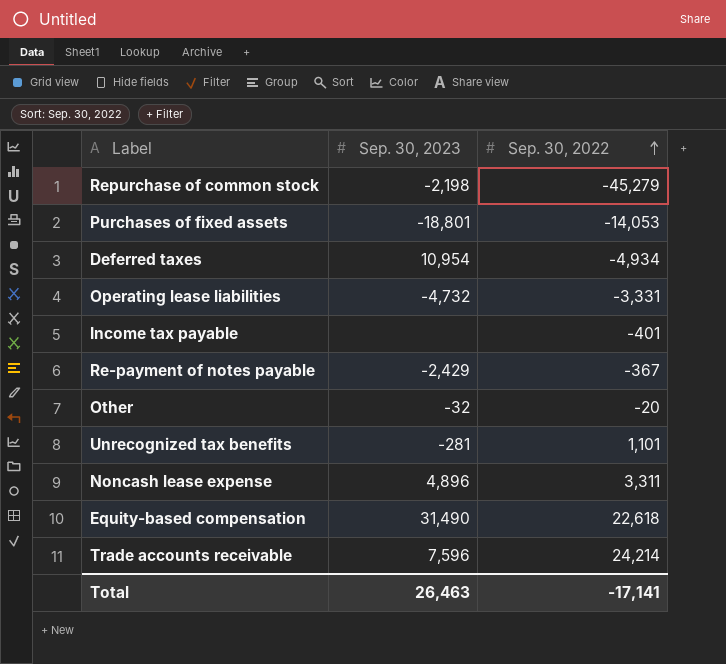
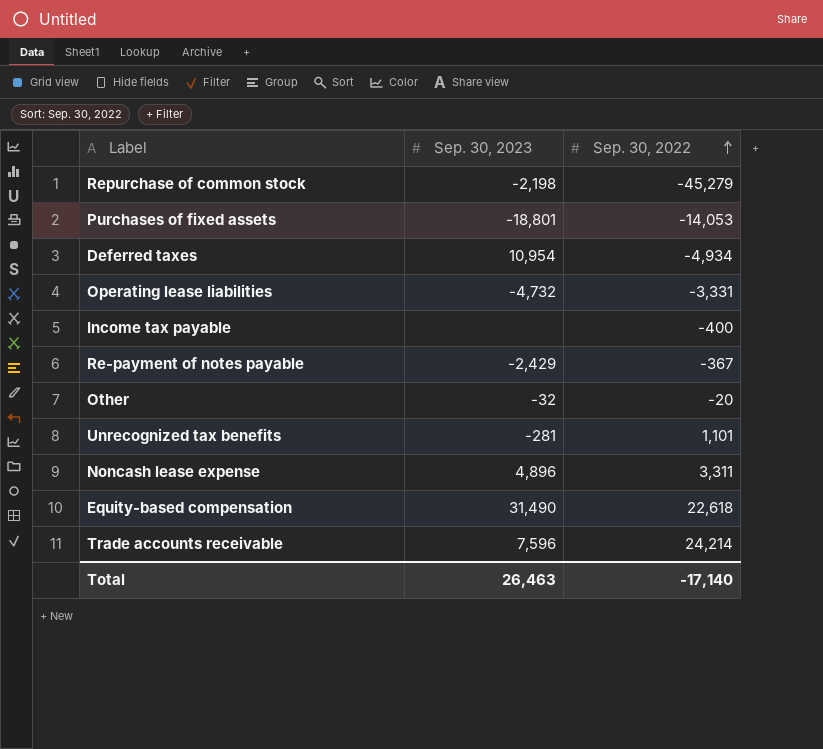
Income tax payable | Sep. 30, 2022: -401 -> -400
Total | Sep. 30, 2022: -17,141 -> -17,140

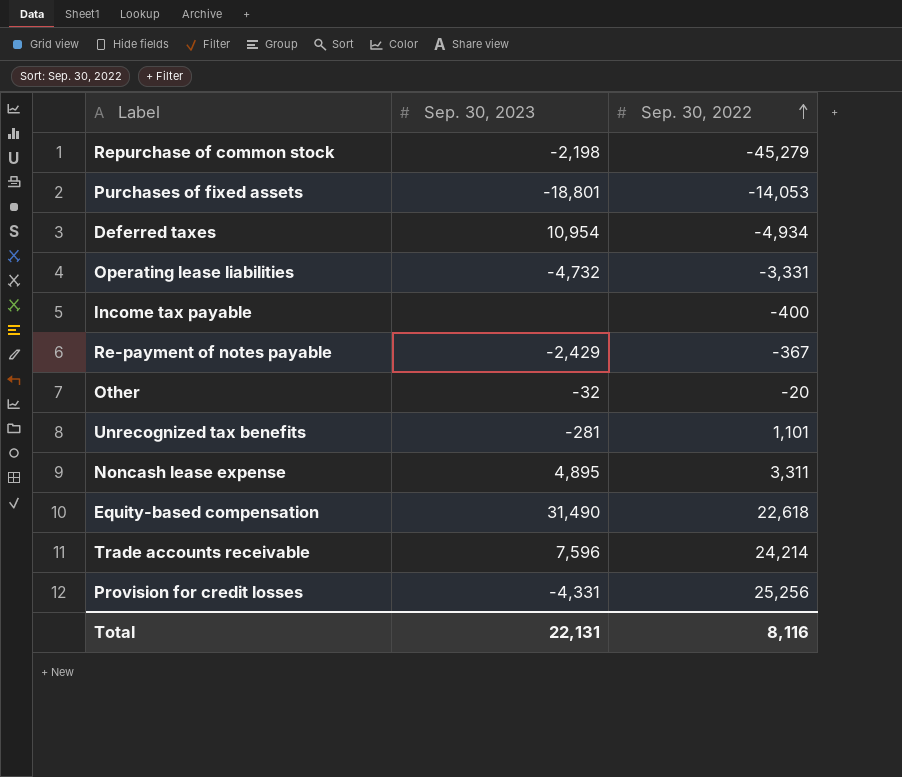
Noncash lease expense | Sep. 30, 2023: 4,896 -> 4,895
row Provision for credit losses: none -> -4,331 | 25,256
Total | Sep. 30, 2023: 26,463 -> 22,131
Total | Sep. 30, 2022: -17,140 -> 8,116

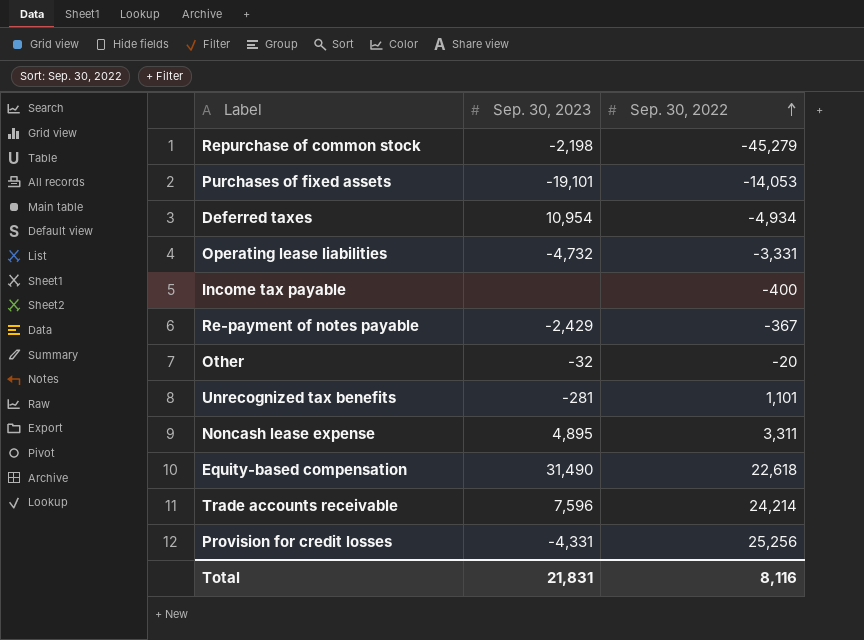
Purchases of fixed assets | Sep. 30, 2023: -18,801 -> -19,101
Total | Sep. 30, 2023: 22,131 -> 21,831

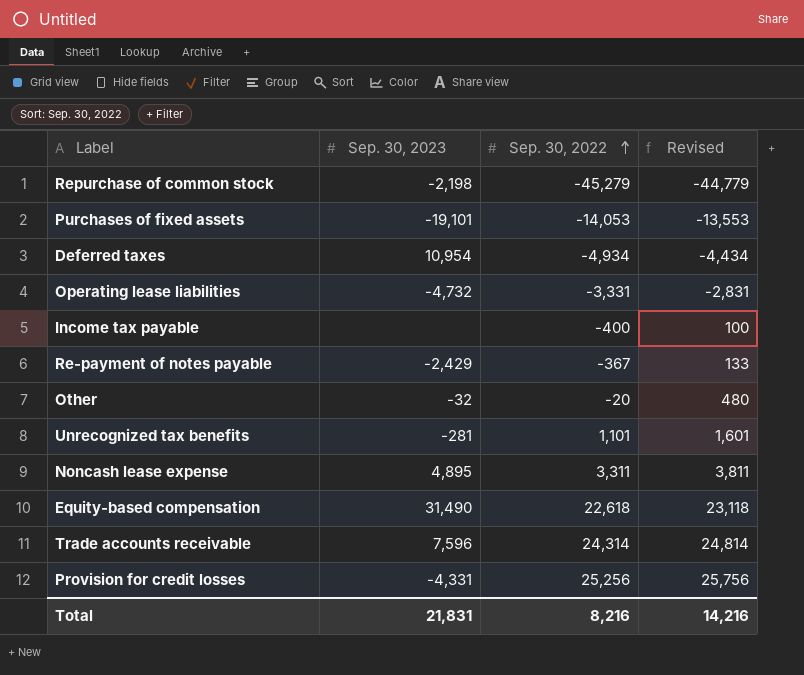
column Revised | formula: none -> [Sep. 30, 2022] + 500
Trade accounts receivable | Sep. 30, 2022: 24,214 -> 24,314
Total | Sep. 30, 2022: 8,116 -> 8,216

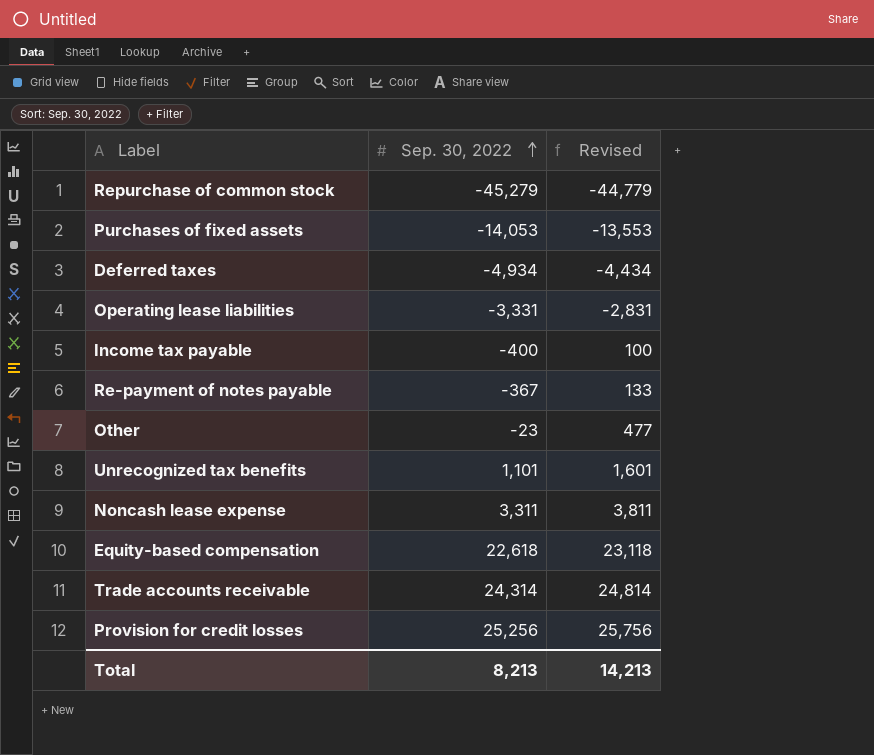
column Sep. 30, 2023 | position: 2 -> none
Other | Sep. 30, 2022: -20 -> -23
Other | Revised: 480 -> 477
Total | Sep. 30, 2022: 8,216 -> 8,213
Total | Revised: 14,216 -> 14,213

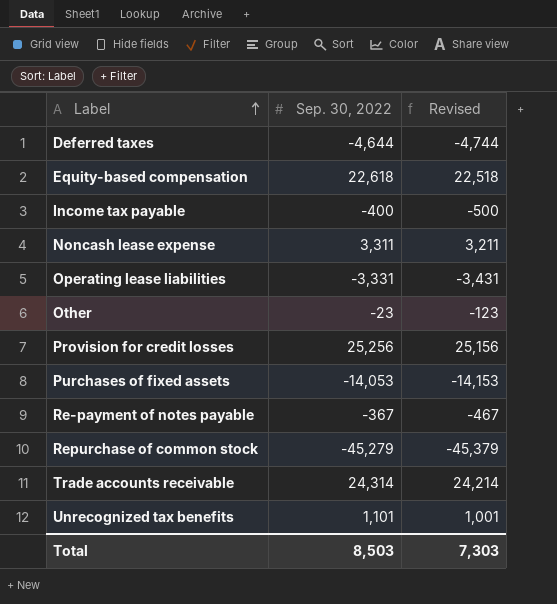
row order: Sep. 30, 2022 ascending -> Label ascending
column Revised | formula: [Sep. 30, 2022] + 500 -> [Sep. 30, 2022] - 100
Deferred taxes | Sep. 30, 2022: -4,934 -> -4,644
Total | Sep. 30, 2022: 8,213 -> 8,503
Total | Revised: 14,213 -> 7,303

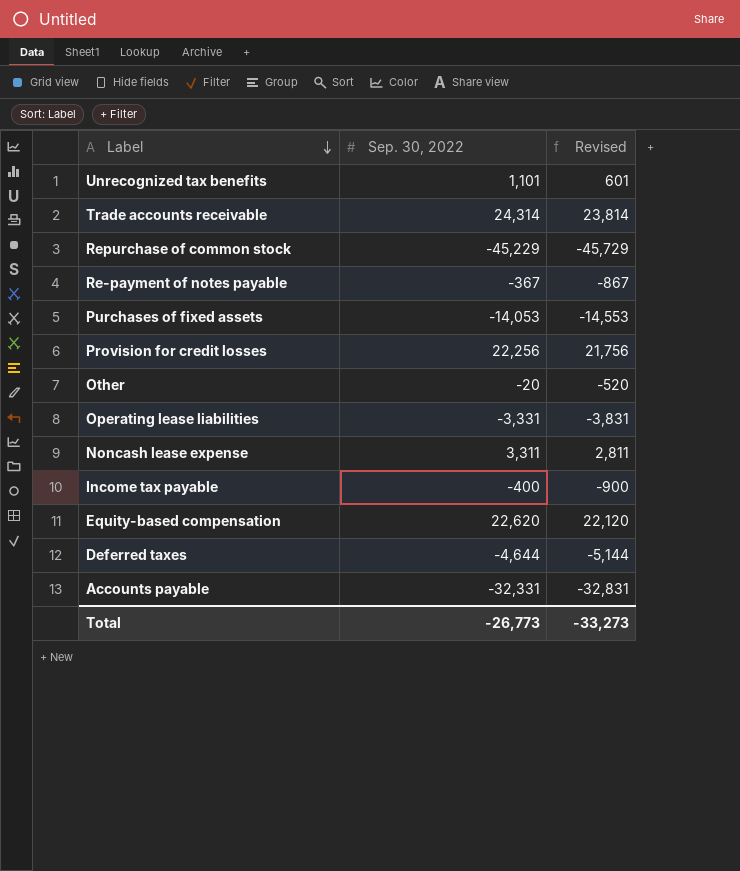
row order: Label ascending -> Label descending
column Revised | formula: [Sep. 30, 2022] - 100 -> [Sep. 30, 2022] - 500
Repurchase of common stock | Sep. 30, 2022: -45,279 -> -45,229
Provision for credit losses | Sep. 30, 2022: 25,256 -> 22,256
Other | Sep. 30, 2022: -23 -> -20
Equity-based compensation | Sep. 30, 2022: 22,618 -> 22,620
row Accounts payable: none -> -32,331 | -32,831
Total | Sep. 30, 2022: 8,503 -> -26,773
Total | Revised: 7,303 -> -33,273

